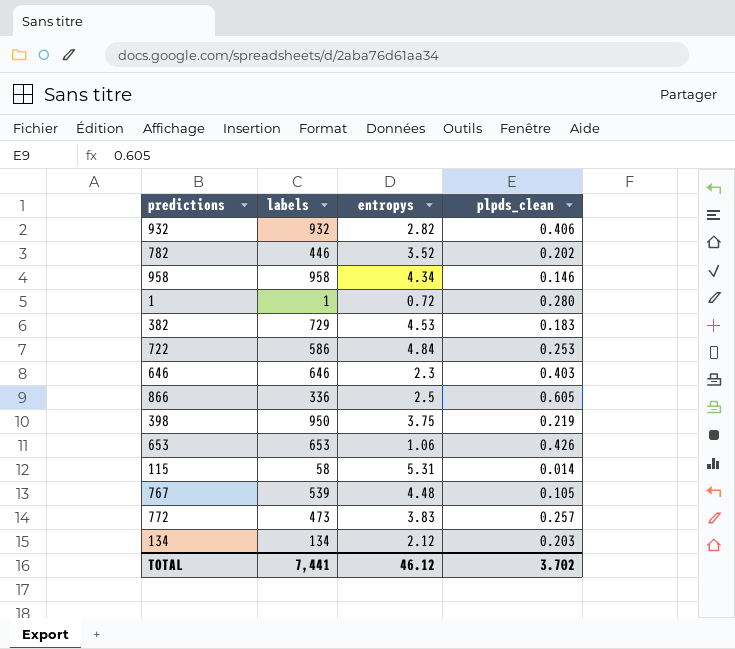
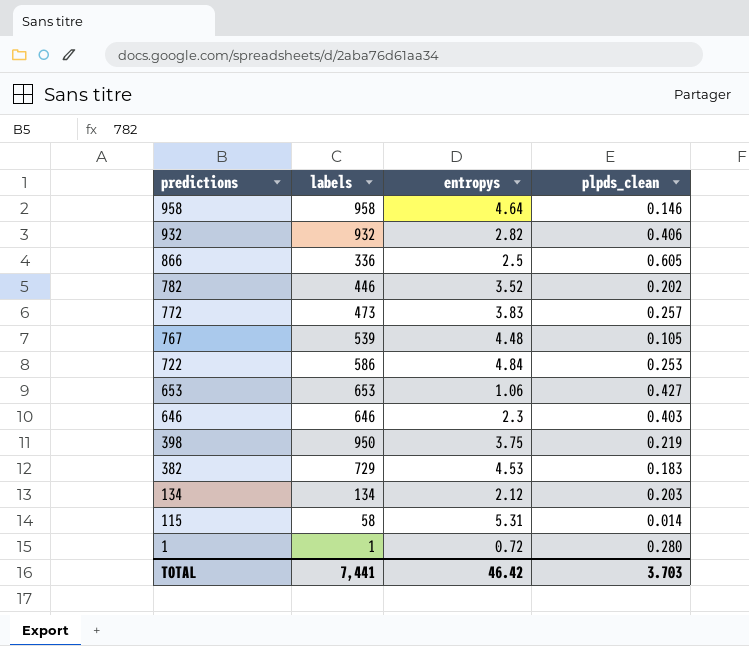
row order: none -> predictions descending
958 | entropys: 4.34 -> 4.64
653 | plpds_clean: 0.426 -> 0.427
TOTAL | entropys: 46.12 -> 46.42
TOTAL | plpds_clean: 3.702 -> 3.703

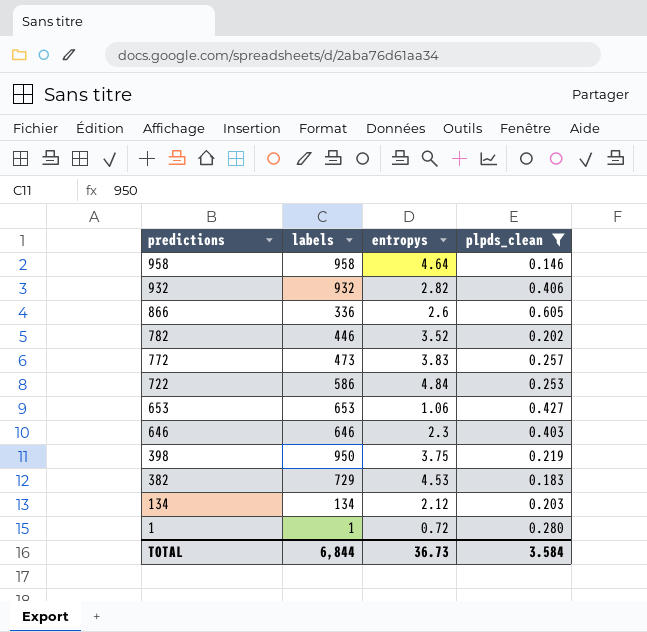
filter: none -> plpds_clean >= 0.146
866 | entropys: 2.5 -> 2.6
TOTAL | labels: 7,441 -> 6,844
TOTAL | entropys: 46.42 -> 36.73
TOTAL | plpds_clean: 3.703 -> 3.584

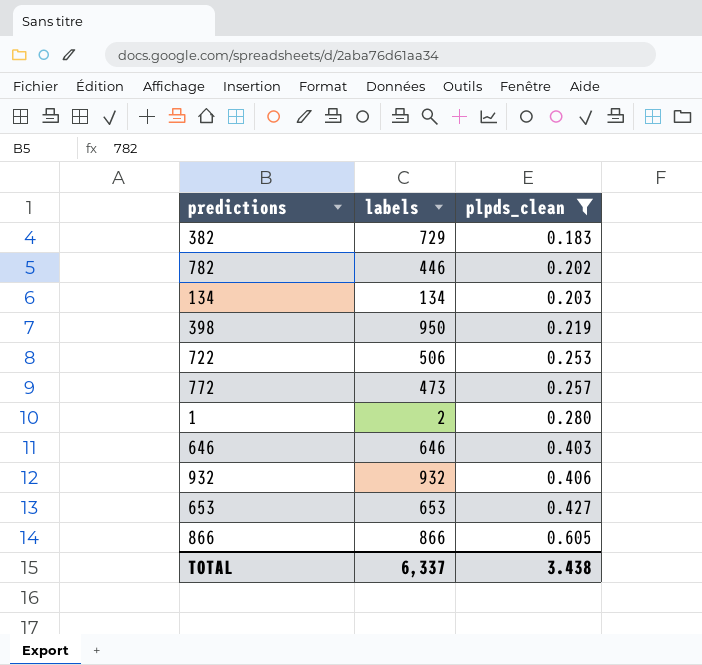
row order: predictions descending -> plpds_clean ascending
column entropys | position: 3 -> none
row 958: 958 | 4.64 | 0.146 -> none
722 | labels: 586 -> 506
1 | labels: 1 -> 2
866 | labels: 336 -> 866
TOTAL | labels: 6,844 -> 6,337
TOTAL | plpds_clean: 3.584 -> 3.438

